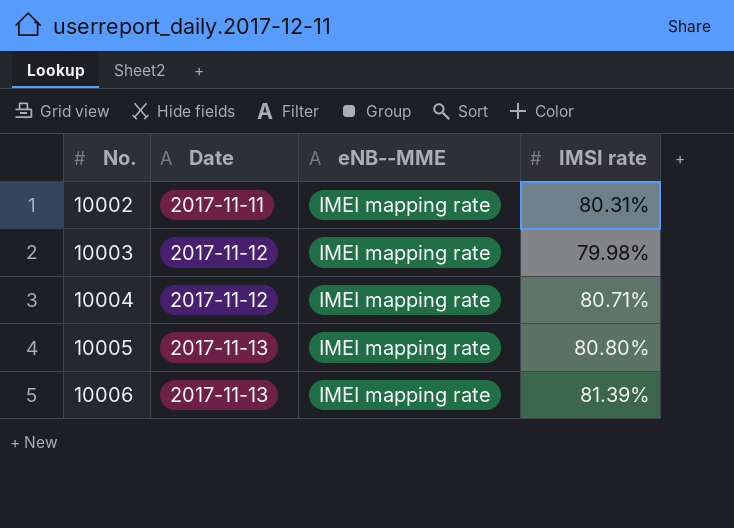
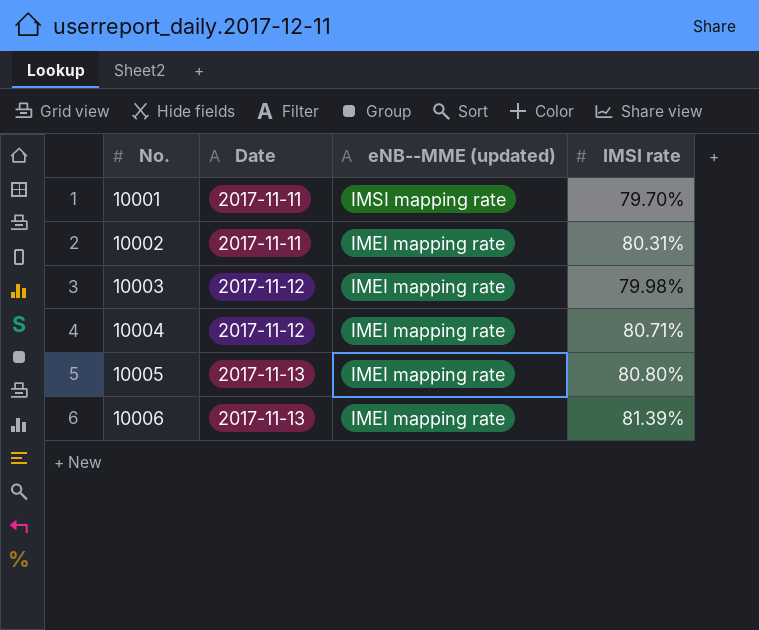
column name: eNB--MME -> eNB--MME (updated)
row 10001: none -> 2017-11-11 | IMSI mapping rate | 79.70%

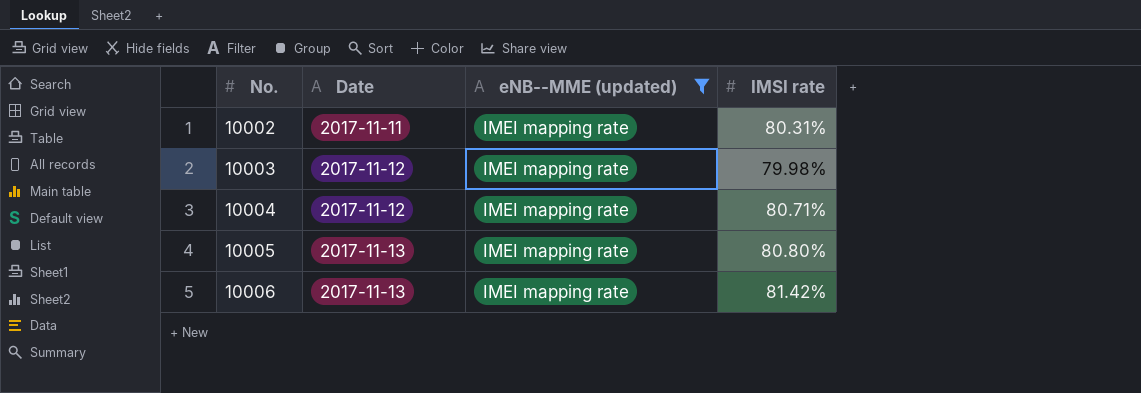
filter: none -> eNB--MME (updated) = IMEI mapping rate
10006 | IMSI rate: 81.39% -> 81.42%

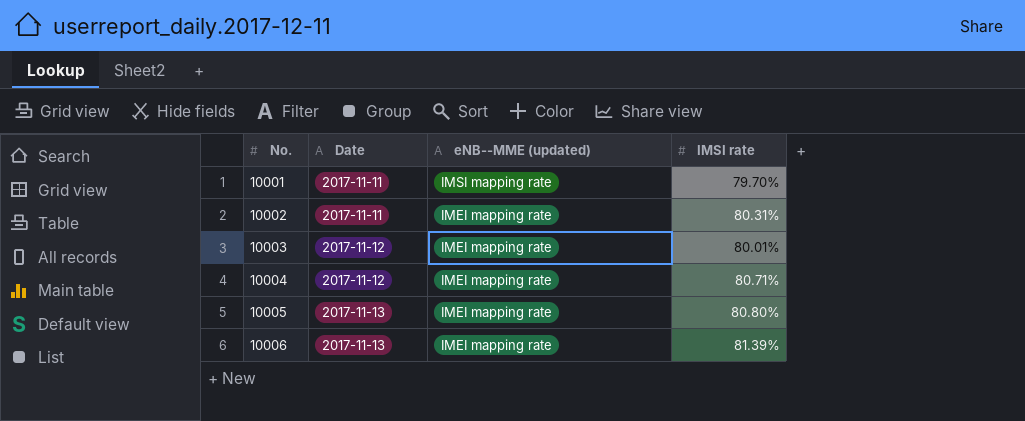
filter: eNB--MME (updated) = IMEI mapping rate -> none
10003 | IMSI rate: 79.98% -> 80.01%
10006 | IMSI rate: 81.42% -> 81.39%

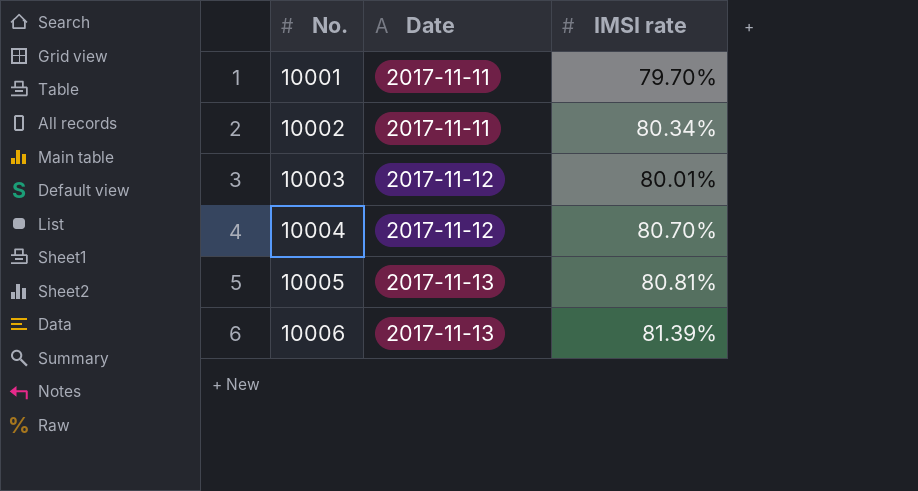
column eNB--MME (updated) | position: 3 -> none
10002 | IMSI rate: 80.31% -> 80.34%
10004 | IMSI rate: 80.71% -> 80.70%
10005 | IMSI rate: 80.80% -> 80.81%

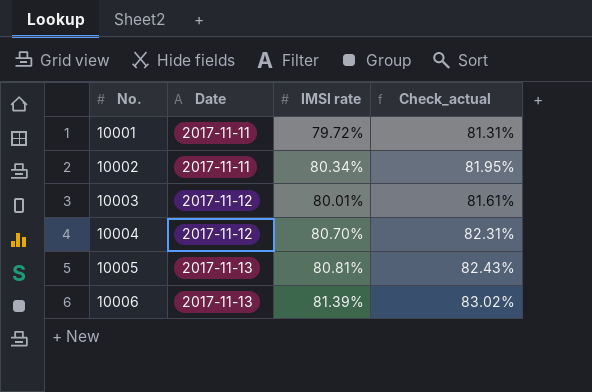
column Check_actual | formula: none -> [IMSI rate] * 1.02
10001 | IMSI rate: 79.70% -> 79.72%

